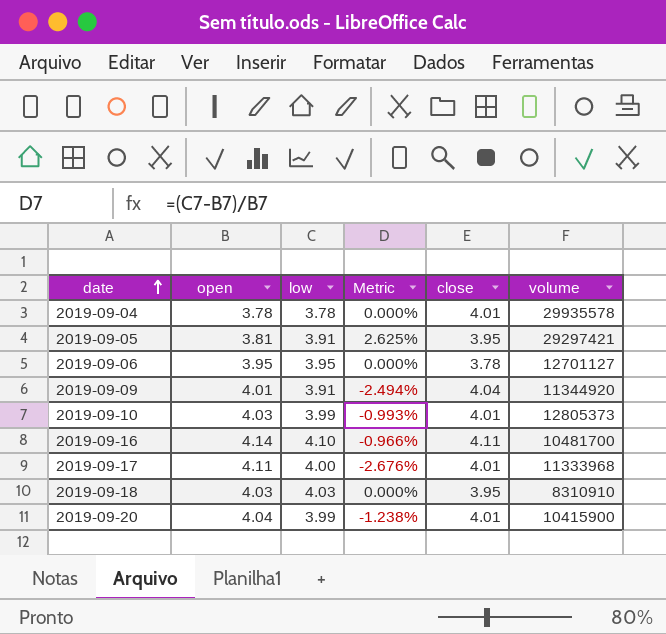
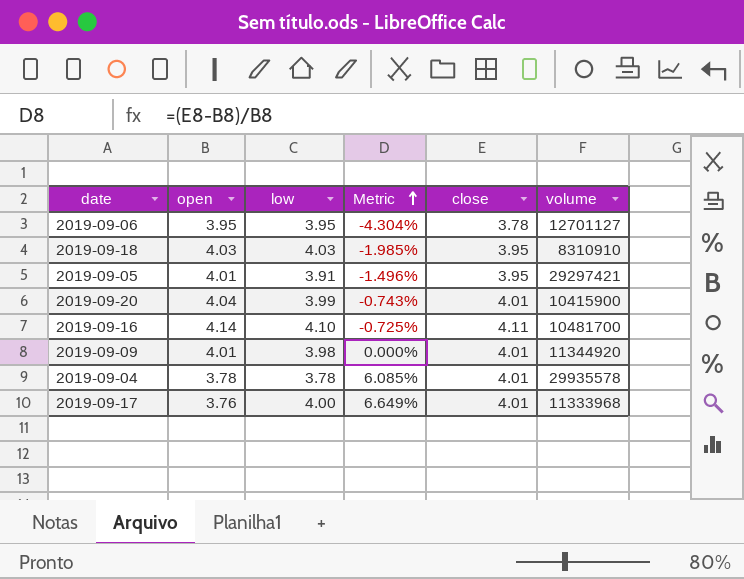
row order: date ascending -> Metric ascending
column Metric | formula: ([low] - [open]) / [open] -> ([close] - [open]) / [open]
row 2019-09-10: 4.03 | 3.99 | -0.993% | 4.01 | 12805373 -> none
2019-09-05 | open: 3.81 -> 4.01
2019-09-09 | low: 3.91 -> 3.98
2019-09-09 | close: 4.04 -> 4.01
2019-09-17 | open: 4.11 -> 3.76

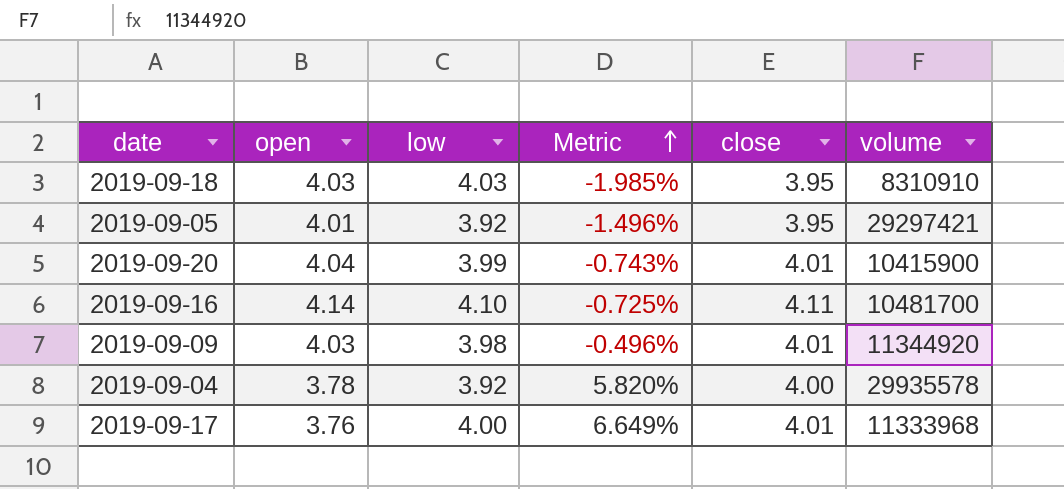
row 2019-09-06: 3.95 | 3.95 | -4.304% | 3.78 | 12701127 -> none
2019-09-05 | low: 3.91 -> 3.92
2019-09-09 | open: 4.01 -> 4.03
2019-09-09 | Metric: 0.000% -> -0.496%
2019-09-04 | low: 3.78 -> 3.92
2019-09-04 | Metric: 6.085% -> 5.820%
2019-09-04 | close: 4.01 -> 4.00

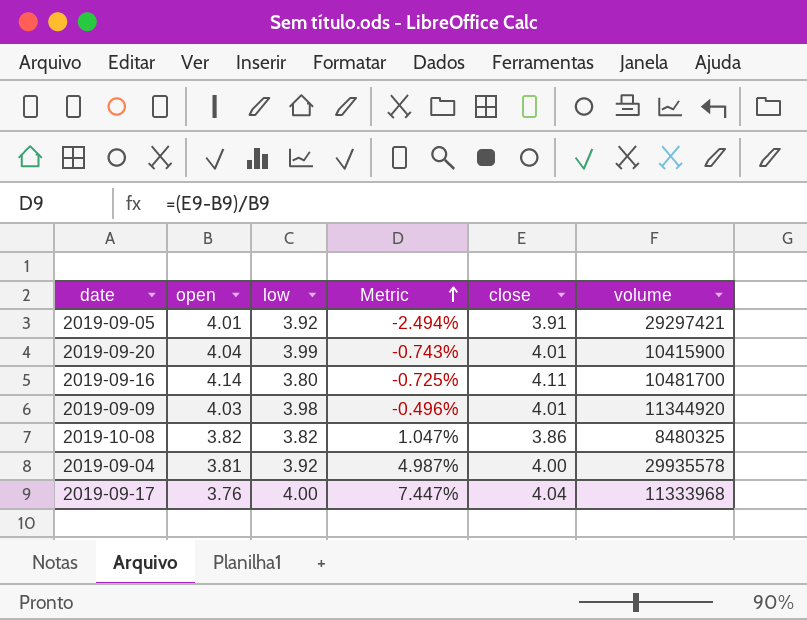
row 2019-09-18: 4.03 | 4.03 | -1.985% | 3.95 | 8310910 -> none
2019-09-05 | Metric: -1.496% -> -2.494%
2019-09-05 | close: 3.95 -> 3.91
2019-09-16 | low: 4.10 -> 3.80
row 2019-10-08: none -> 3.82 | 3.82 | 1.047% | 3.86 | 8480325
2019-09-04 | open: 3.78 -> 3.81
2019-09-04 | Metric: 5.820% -> 4.987%
2019-09-17 | Metric: 6.649% -> 7.447%
2019-09-17 | close: 4.01 -> 4.04

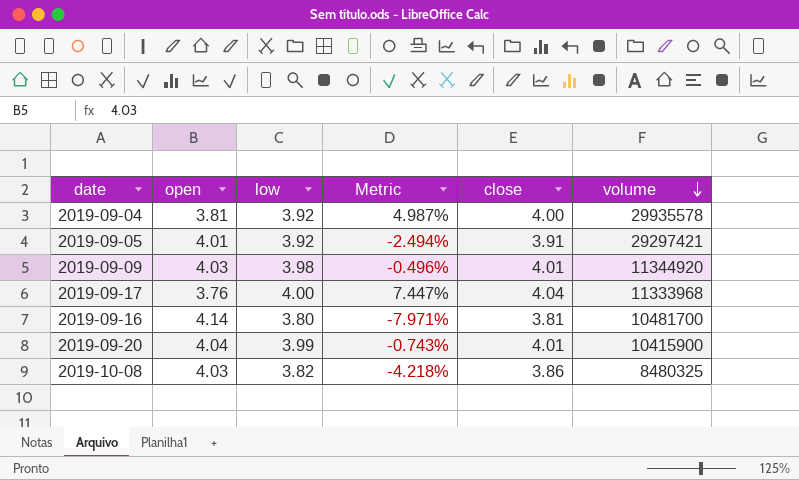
row order: Metric ascending -> volume descending
2019-09-16 | Metric: -0.725% -> -7.971%
2019-09-16 | close: 4.11 -> 3.81
2019-10-08 | open: 3.82 -> 4.03
2019-10-08 | Metric: 1.047% -> -4.218%

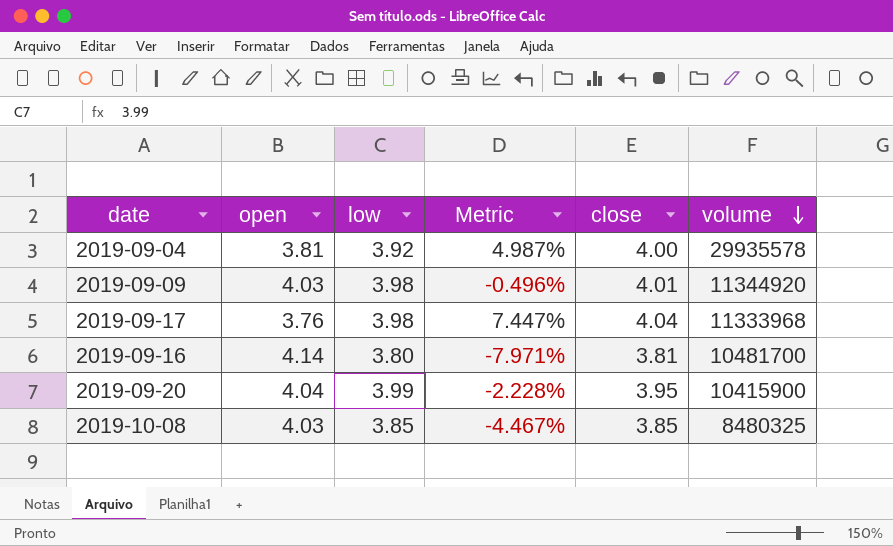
row 2019-09-05: 4.01 | 3.92 | -2.494% | 3.91 | 29297421 -> none
2019-09-17 | low: 4.00 -> 3.98
2019-09-20 | Metric: -0.743% -> -2.228%
2019-09-20 | close: 4.01 -> 3.95
2019-10-08 | low: 3.82 -> 3.85
2019-10-08 | Metric: -4.218% -> -4.467%
2019-10-08 | close: 3.86 -> 3.85

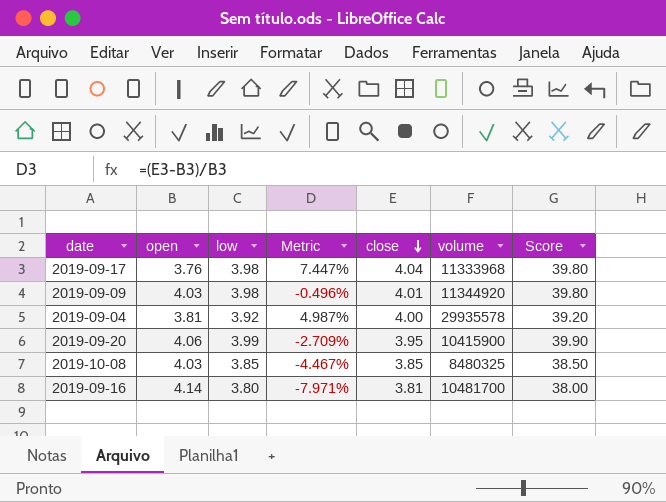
row order: volume descending -> close descending
column Score | formula: none -> [low] * 10
2019-09-20 | open: 4.04 -> 4.06
2019-09-20 | Metric: -2.228% -> -2.709%

